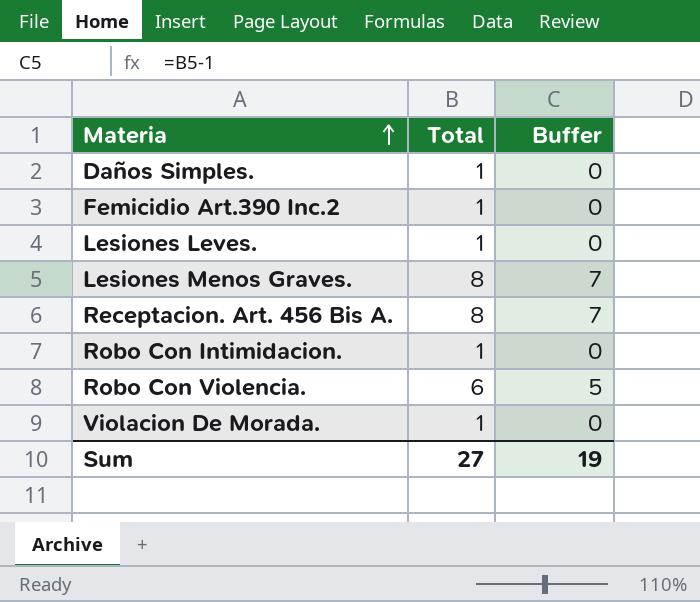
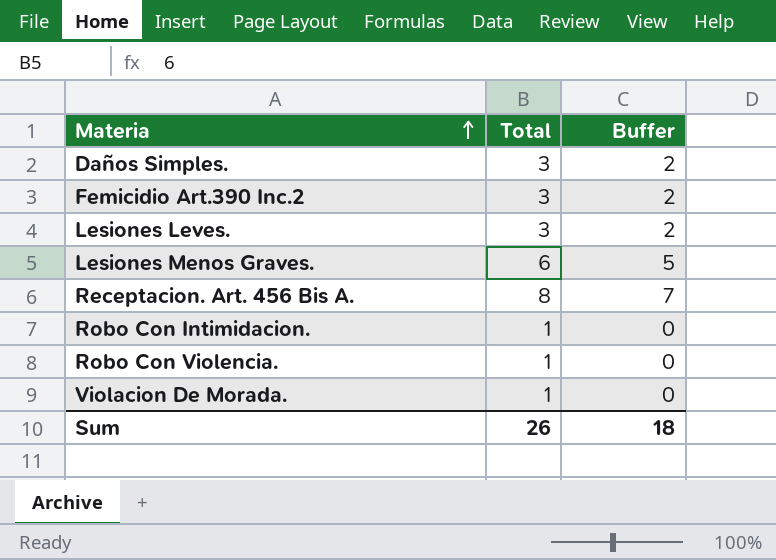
Daños Simples. | Total: 1 -> 3
Daños Simples. | Buffer: 0 -> 2
Femicidio Art.390 Inc.2 | Total: 1 -> 3
Femicidio Art.390 Inc.2 | Buffer: 0 -> 2
Lesiones Leves. | Total: 1 -> 3
Lesiones Leves. | Buffer: 0 -> 2
Lesiones Menos Graves. | Total: 8 -> 6
Lesiones Menos Graves. | Buffer: 7 -> 5
Robo Con Violencia. | Total: 6 -> 1
Robo Con Violencia. | Buffer: 5 -> 0
Sum | Total: 27 -> 26
Sum | Buffer: 19 -> 18

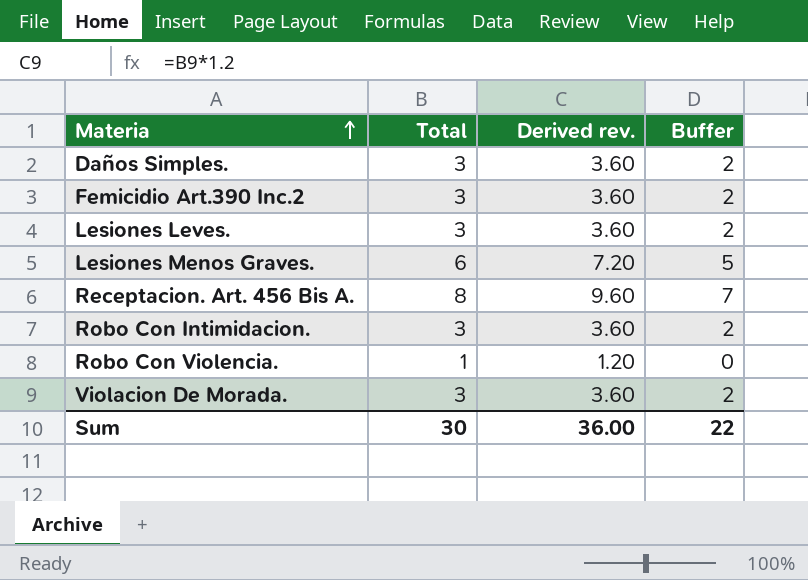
column Derived rev. | formula: none -> [Total] * 1.2
Robo Con Intimidacion. | Total: 1 -> 3
Robo Con Intimidacion. | Buffer: 0 -> 2
Violacion De Morada. | Total: 1 -> 3
Violacion De Morada. | Buffer: 0 -> 2
Sum | Total: 26 -> 30
Sum | Buffer: 18 -> 22

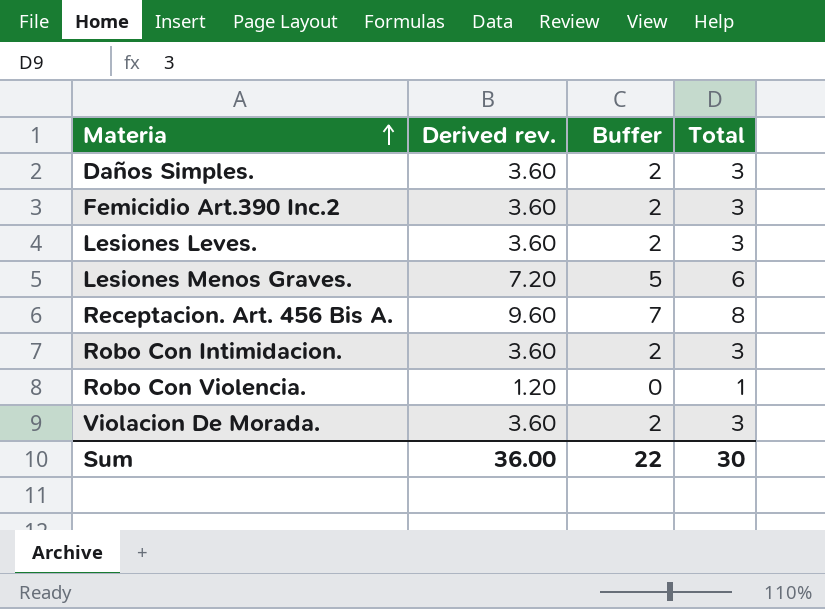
column Total | position: 2 -> 4

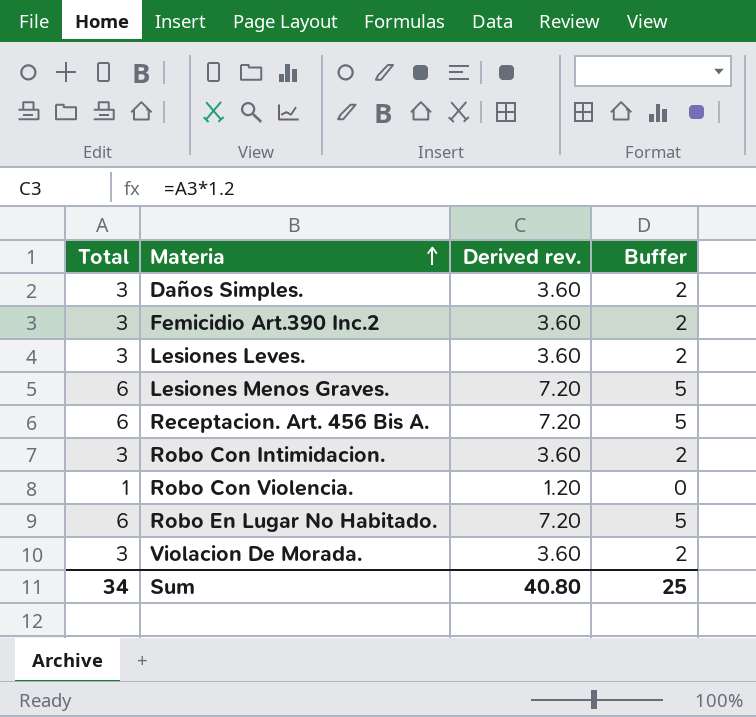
column Total | position: 4 -> 1
Receptacion. Art. 456 Bis A. | Total: 8 -> 6
Receptacion. Art. 456 Bis A. | Derived rev.: 9.60 -> 7.20
Receptacion. Art. 456 Bis A. | Buffer: 7 -> 5
row Robo En Lugar No Habitado.: none -> 6 | 7.20 | 5
Sum | Total: 30 -> 34
Sum | Derived rev.: 36.00 -> 40.80
Sum | Buffer: 22 -> 25

